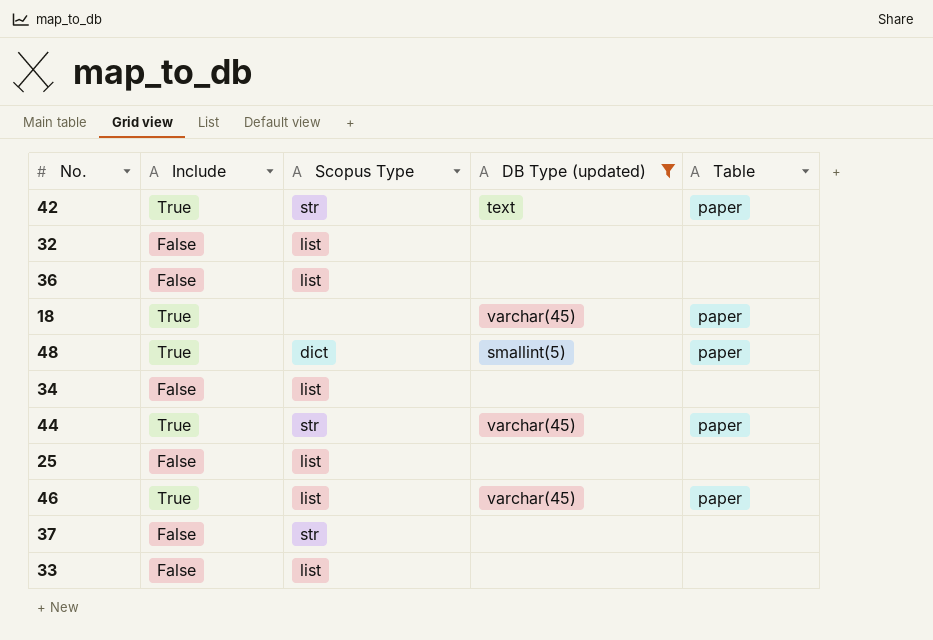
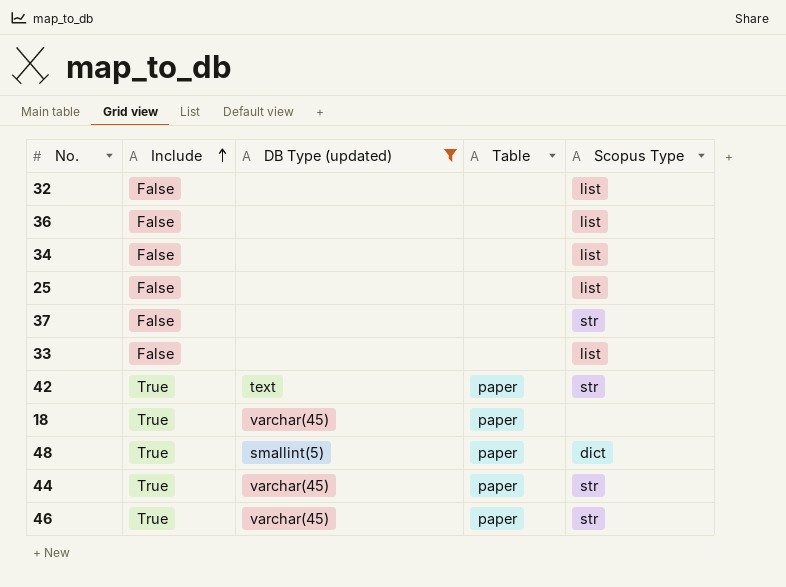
row order: none -> Include ascending
column Scopus Type | position: 3 -> 5
46 | Scopus Type: list -> str

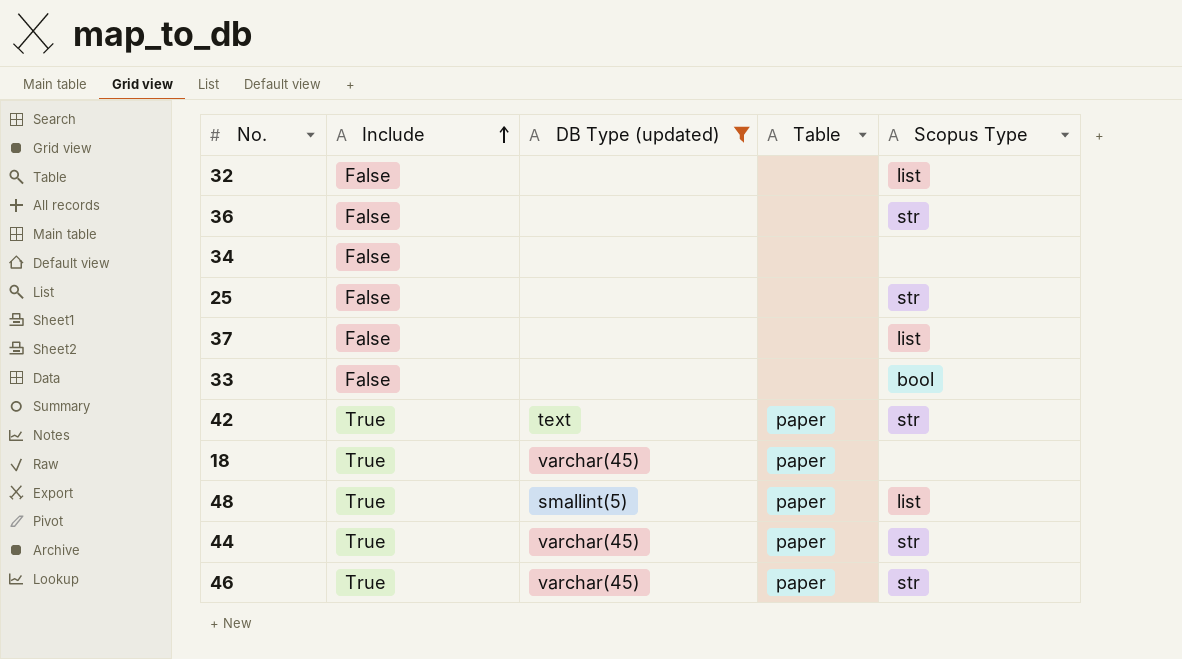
36 | Scopus Type: list -> str
34 | Scopus Type: list -> none
25 | Scopus Type: list -> str
37 | Scopus Type: str -> list
33 | Scopus Type: list -> bool
48 | Scopus Type: dict -> list

